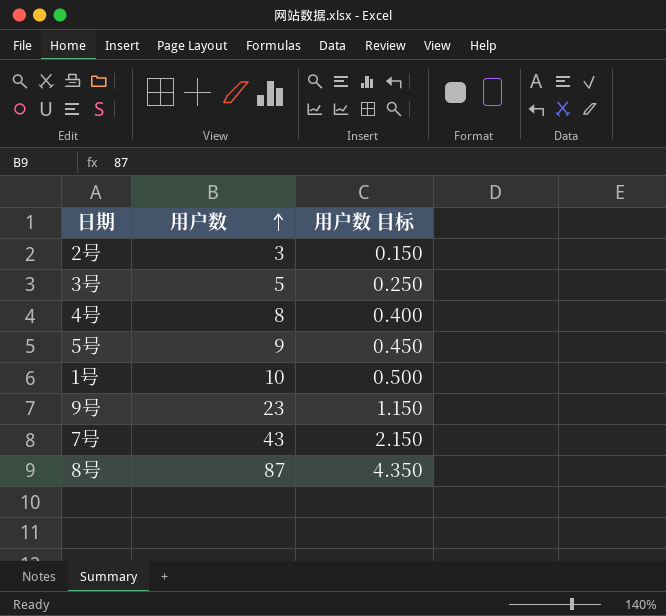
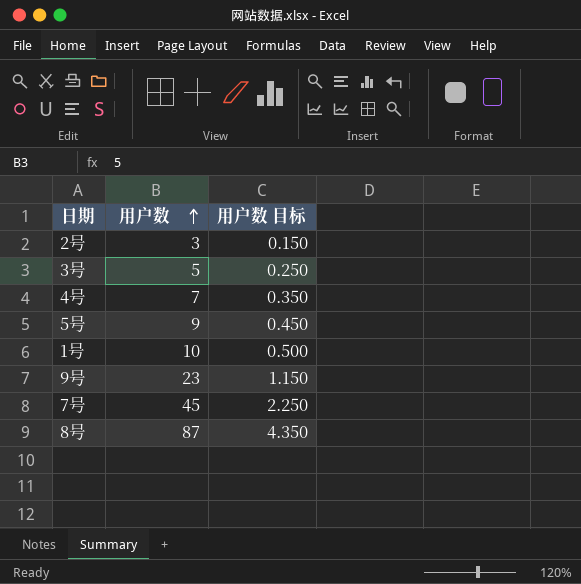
4号 | 用户数: 8 -> 7
4号 | 用户数 目标: 0.400 -> 0.350
7号 | 用户数: 43 -> 45
7号 | 用户数 目标: 2.150 -> 2.250

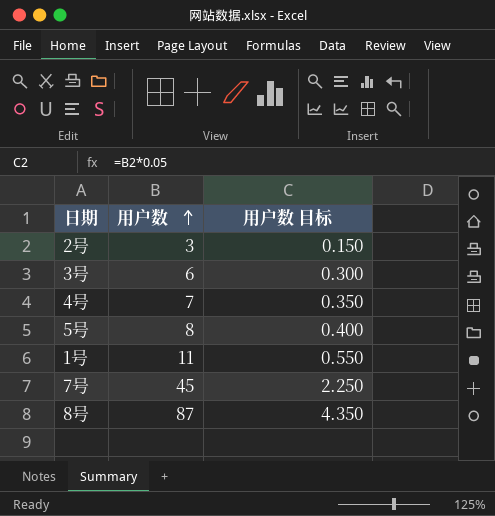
row 9号: 23 | 1.150 -> none
3号 | 用户数: 5 -> 6
3号 | 用户数 目标: 0.250 -> 0.300
5号 | 用户数: 9 -> 8
5号 | 用户数 目标: 0.450 -> 0.400
1号 | 用户数: 10 -> 11
1号 | 用户数 目标: 0.500 -> 0.550

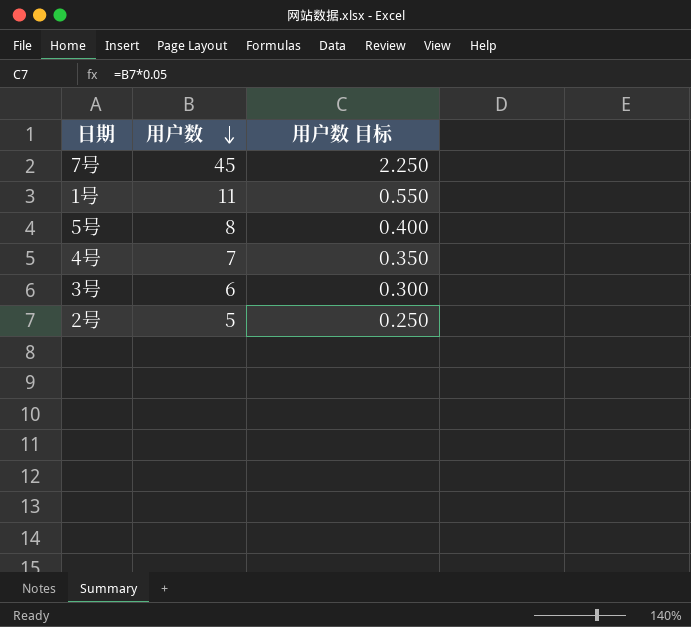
row order: 用户数 ascending -> 用户数 descending
row 8号: 87 | 4.350 -> none
2号 | 用户数: 3 -> 5
2号 | 用户数 目标: 0.150 -> 0.250

